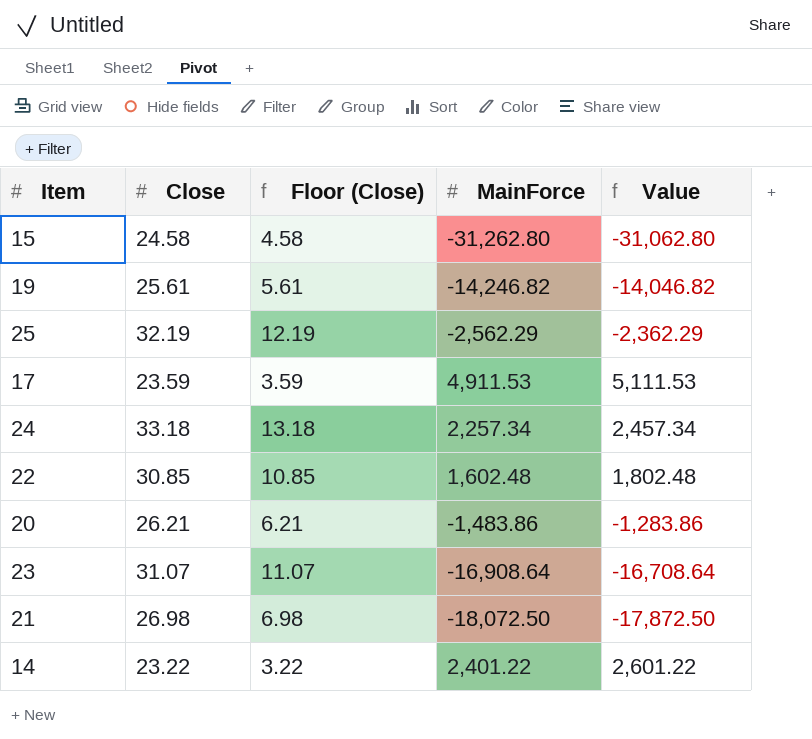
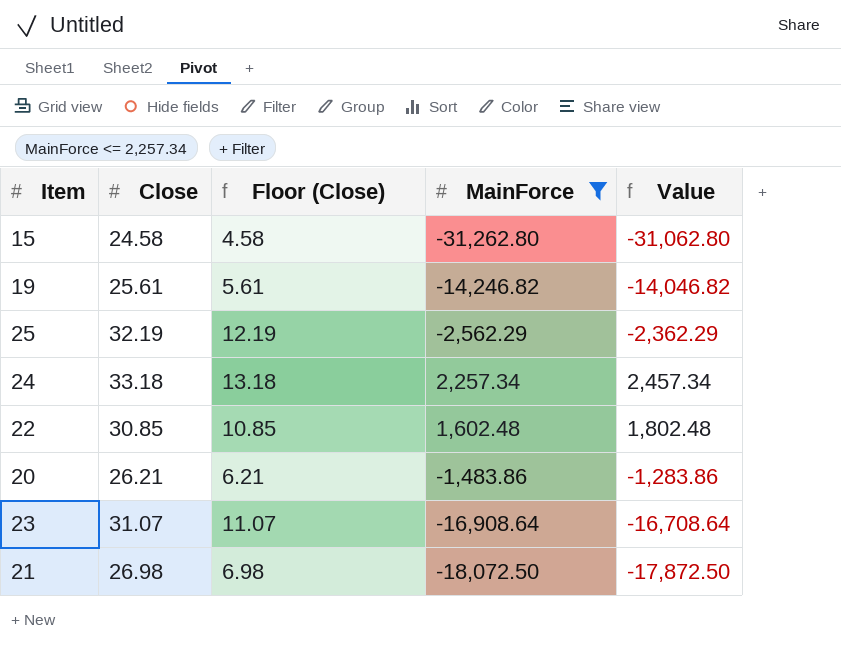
filter: none -> MainForce <= 2,257.34

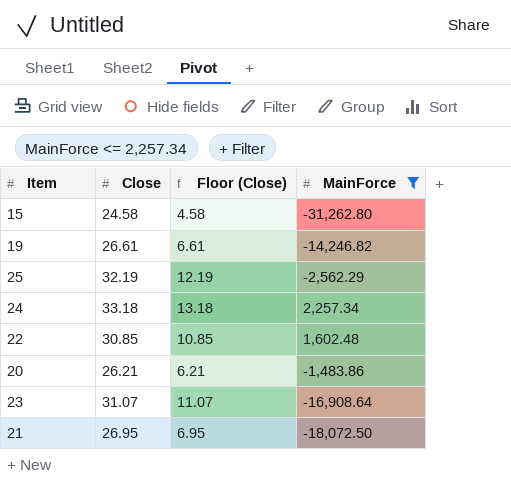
column Value | formula: [MainForce] + 200 -> none
19 | Close: 25.61 -> 26.61
19 | Floor (Close): 5.61 -> 6.61
21 | Close: 26.98 -> 26.95
21 | Floor (Close): 6.98 -> 6.95

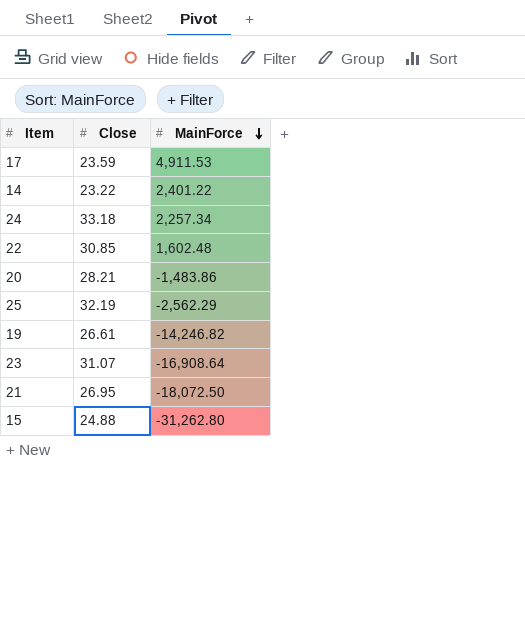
filter: MainForce <= 2,257.34 -> none
row order: none -> MainForce descending
column Floor (Close) | formula: [Close] - 20 -> none
20 | Close: 26.21 -> 28.21
15 | Close: 24.58 -> 24.88

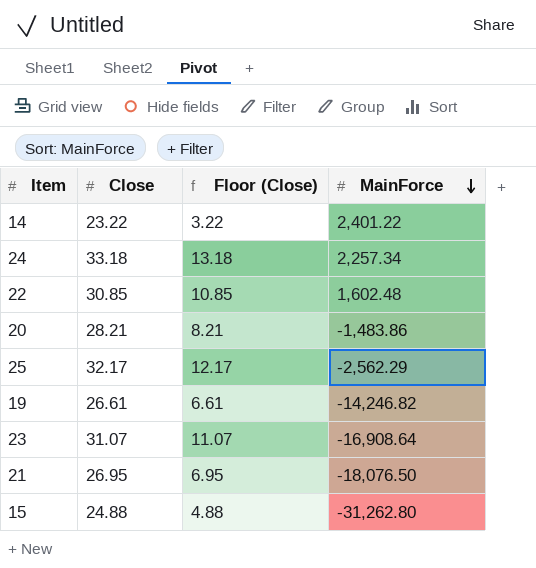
column Floor (Close) | formula: none -> [Close] - 20
row 17: 23.59 | 4,911.53 -> none
25 | Close: 32.19 -> 32.17
21 | MainForce: -18,072.50 -> -18,076.50

